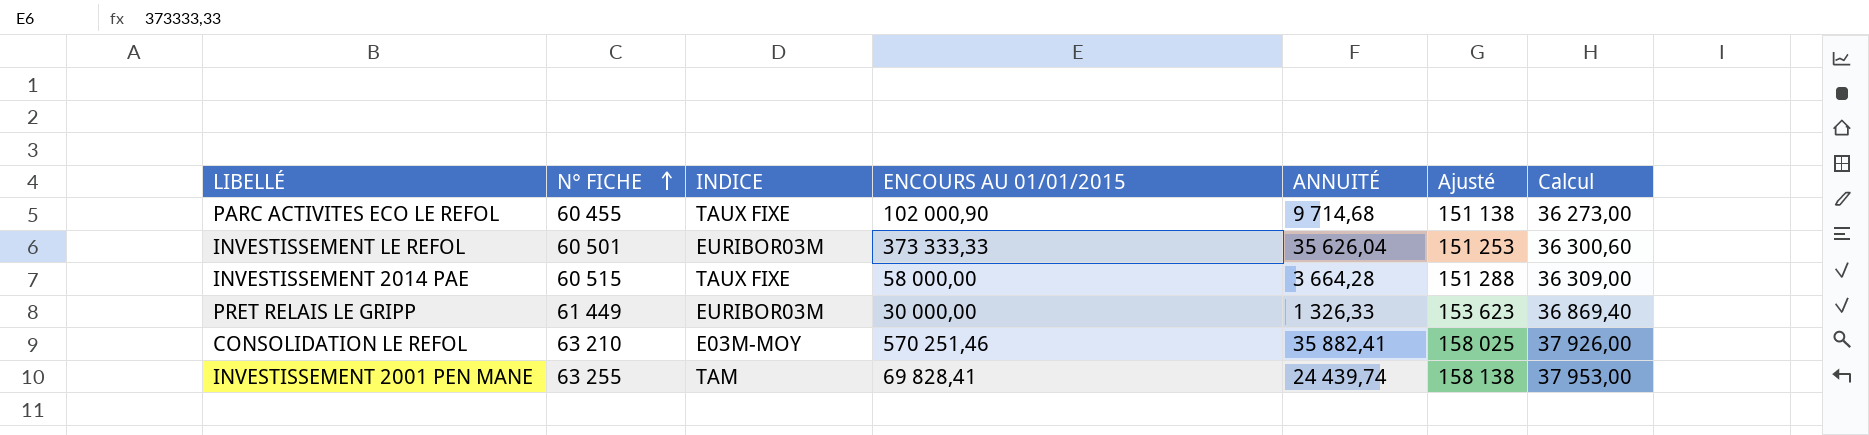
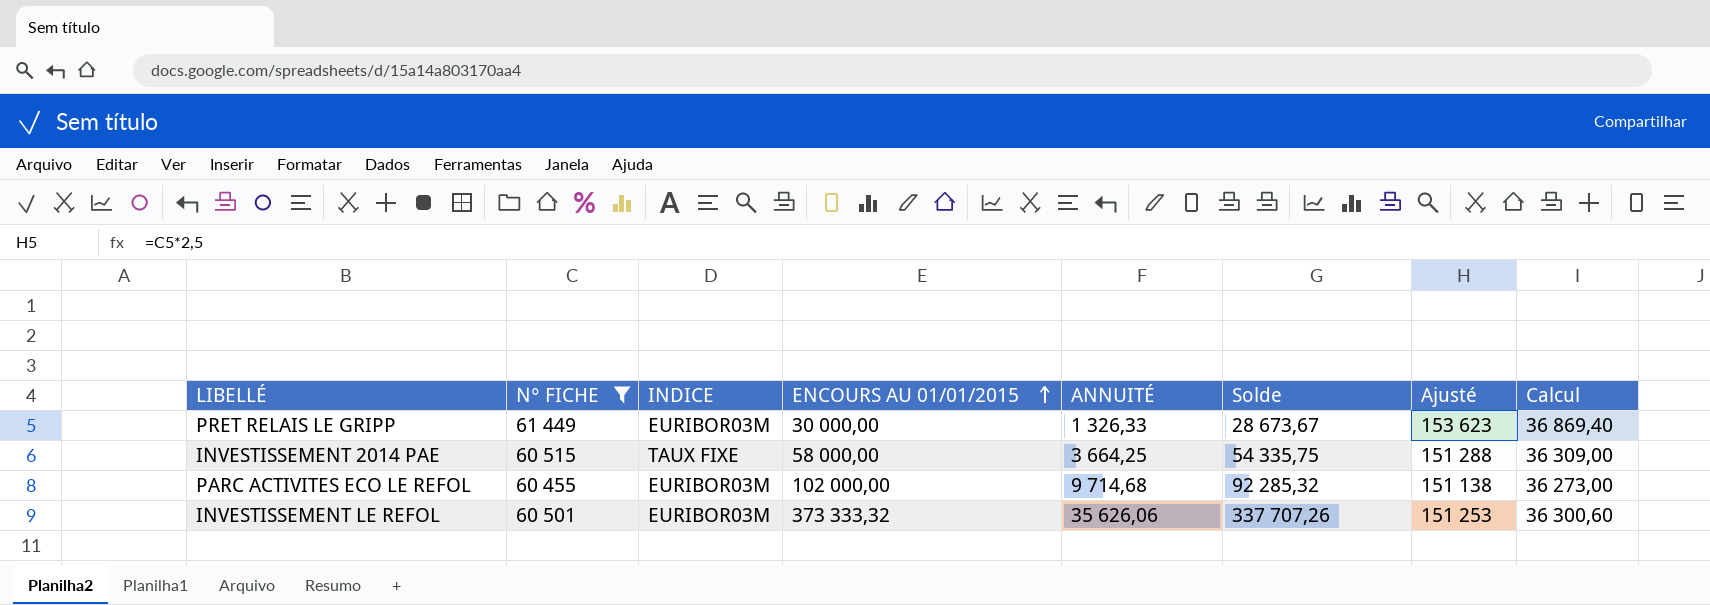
filter: none -> N° FICHE <= 61 449
row order: N° FICHE ascending -> ENCOURS AU 01/01/2015 ascending
column Solde | formula: none -> [ENCOURS AU 01/01/2015] - [ANNUITÉ]
INVESTISSEMENT 2014 PAE | ANNUITÉ: 3 664,28 -> 3 664,25
PARC ACTIVITES ECO LE REFOL | INDICE: TAUX FIXE -> EURIBOR03M
PARC ACTIVITES ECO LE REFOL | ENCOURS AU 01/01/2015: 102 000,90 -> 102 000,00
INVESTISSEMENT LE REFOL | ENCOURS AU 01/01/2015: 373 333,33 -> 373 333,32
INVESTISSEMENT LE REFOL | ANNUITÉ: 35 626,04 -> 35 626,06

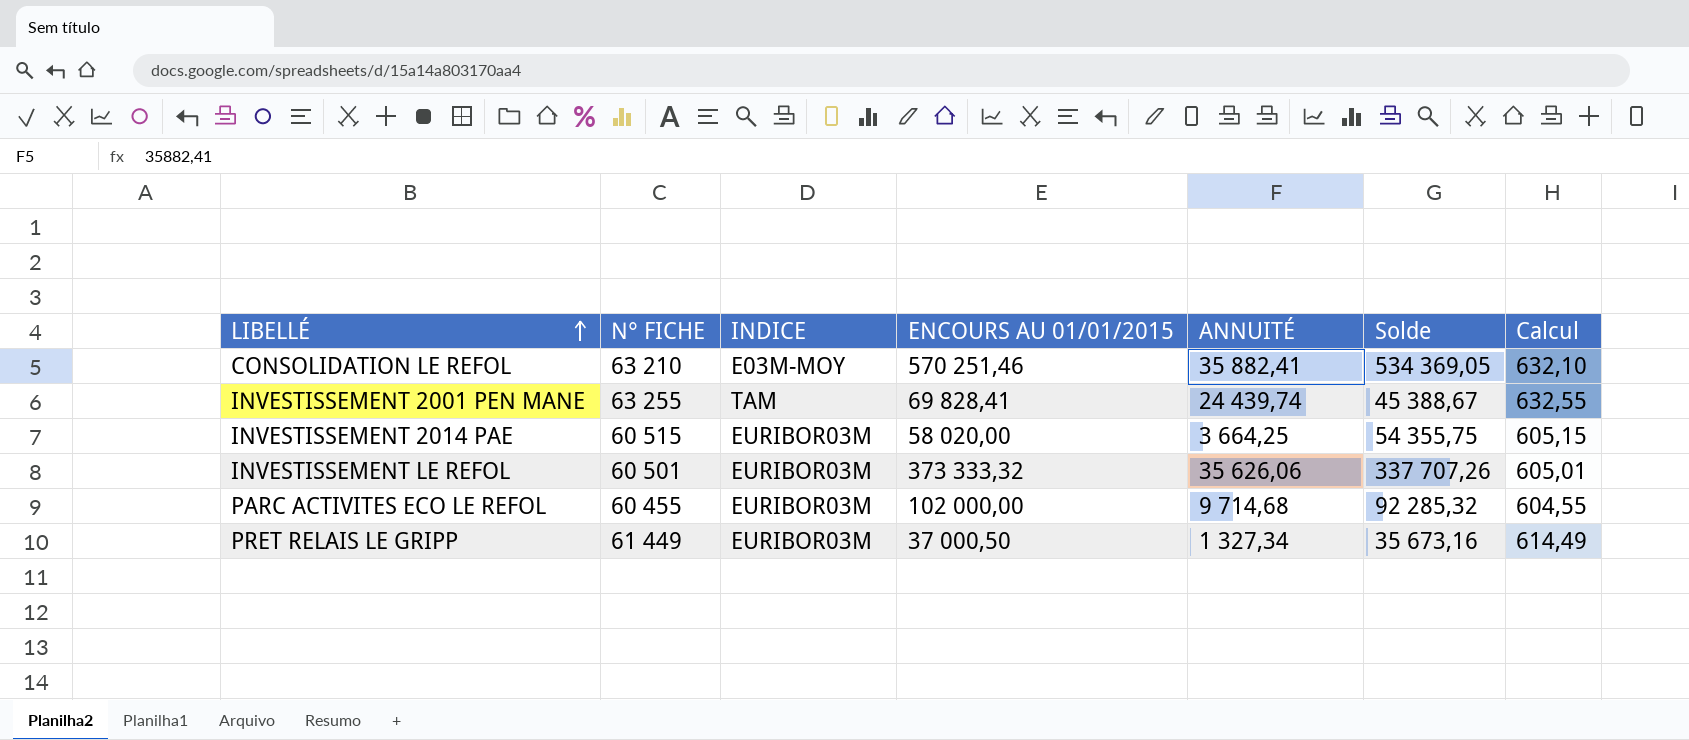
filter: N° FICHE <= 61 449 -> none
row order: ENCOURS AU 01/01/2015 ascending -> LIBELLÉ ascending
column Ajusté | formula: [N° FICHE] * 2,5 -> none
column Calcul | formula: [N° FICHE] * 0,6 -> [N° FICHE] * 0,01
INVESTISSEMENT 2014 PAE | INDICE: TAUX FIXE -> EURIBOR03M
INVESTISSEMENT 2014 PAE | ENCOURS AU 01/01/2015: 58 000,00 -> 58 020,00
INVESTISSEMENT 2014 PAE | Solde: 54 335,75 -> 54 355,75
PRET RELAIS LE GRIPP | ENCOURS AU 01/01/2015: 30 000,00 -> 37 000,50
PRET RELAIS LE GRIPP | ANNUITÉ: 1 326,33 -> 1 327,34
PRET RELAIS LE GRIPP | Solde: 28 673,67 -> 35 673,16

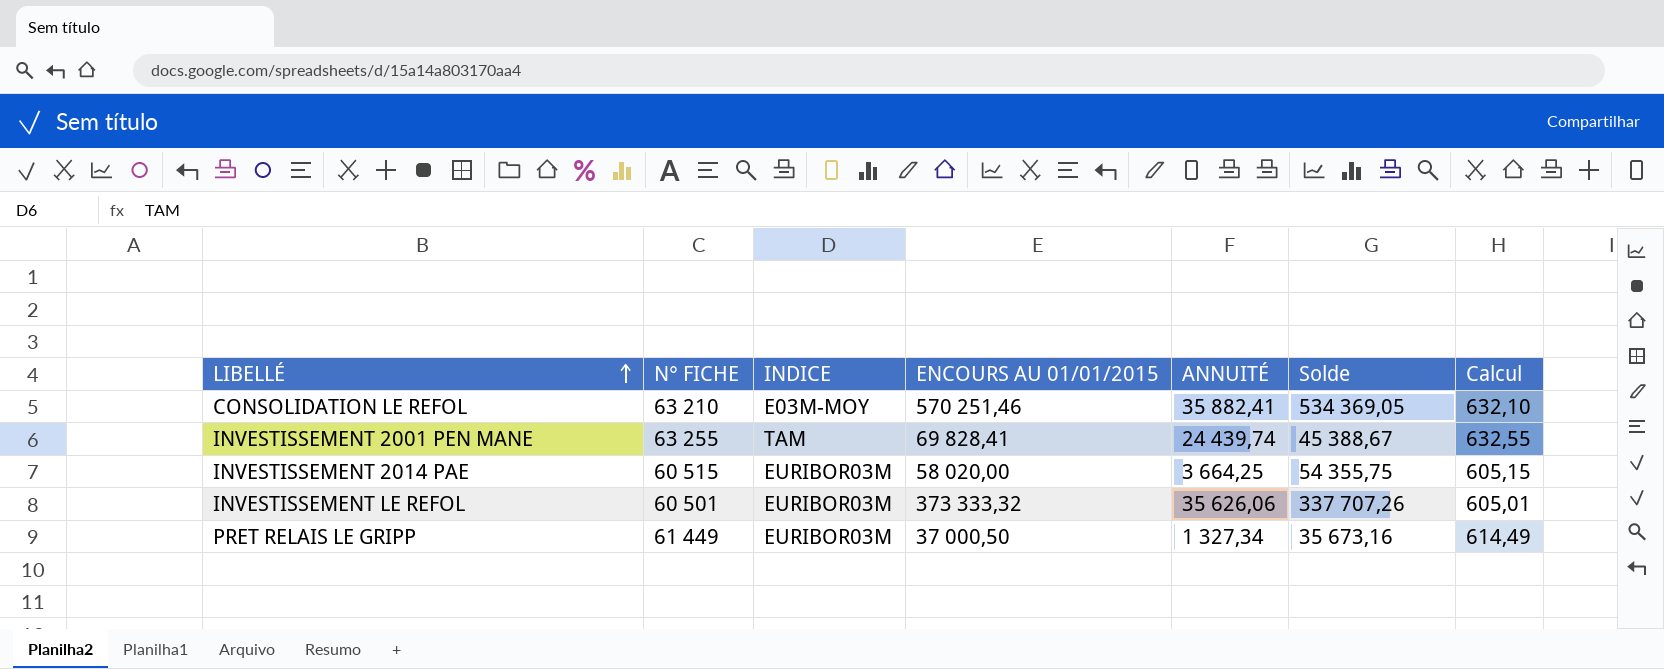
row PARC ACTIVITES ECO LE REFOL: 60 455 | EURIBOR03M | 102 000,00 | 9 714,68 | 92 285,32 | 604,55 -> none

